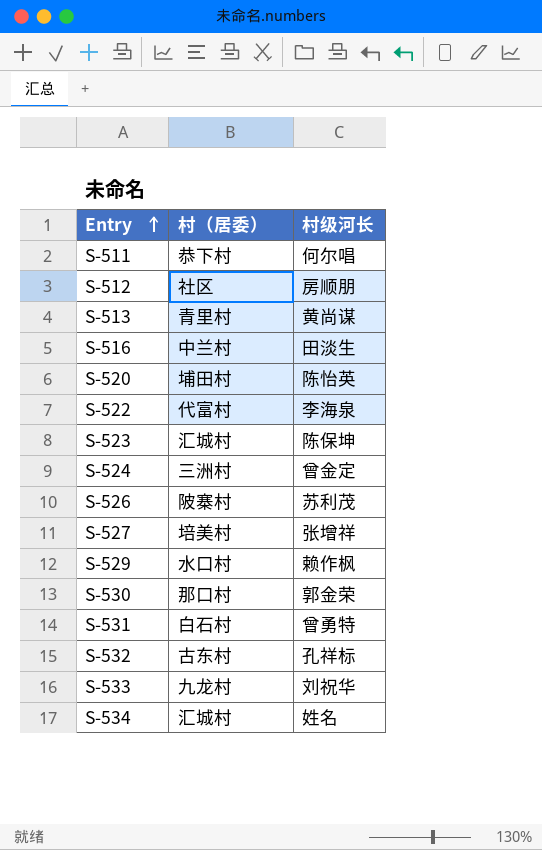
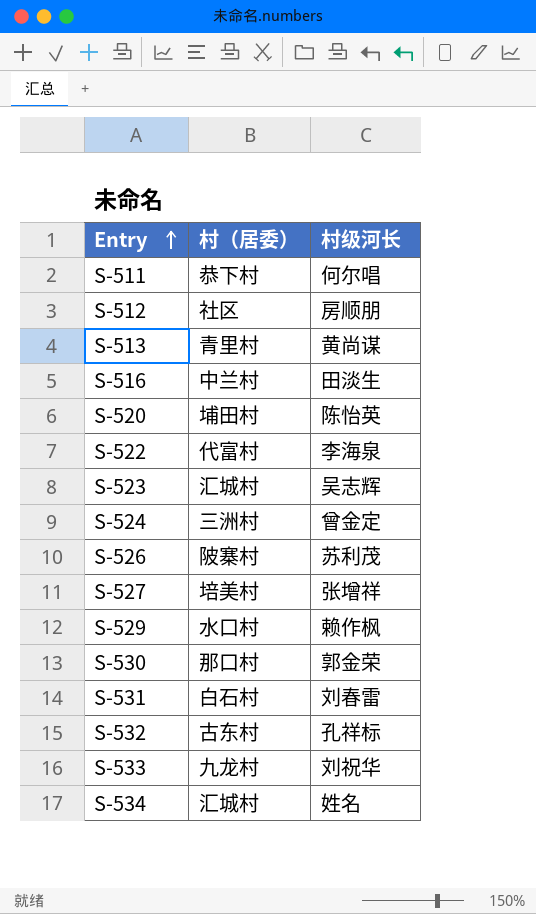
S-523 | 村级河长: 陈保坤 -> 吴志辉
S-531 | 村级河长: 曾勇特 -> 刘春雷

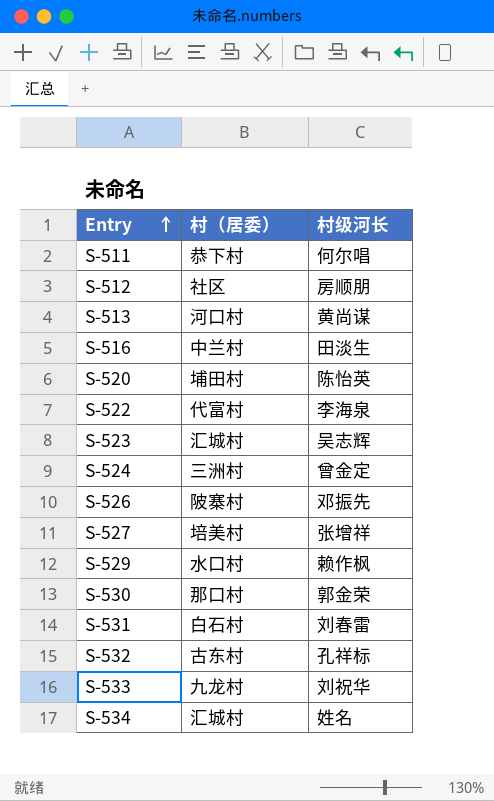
S-513 | 村（居委）: 青里村 -> 河口村
S-526 | 村级河长: 苏利茂 -> 邓振先

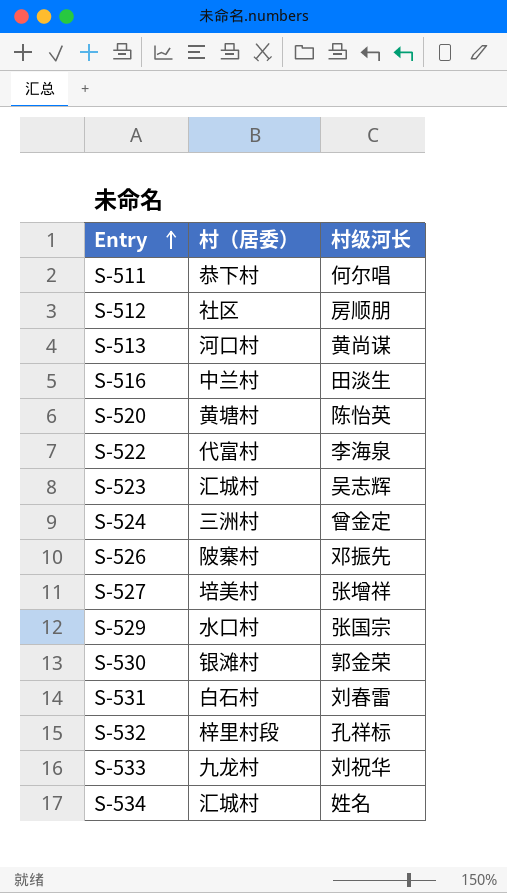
S-520 | 村（居委）: 埔田村 -> 黄塘村
S-529 | 村级河长: 赖作枫 -> 张国宗
S-530 | 村（居委）: 那口村 -> 银滩村
S-532 | 村（居委）: 古东村 -> 梓里村段

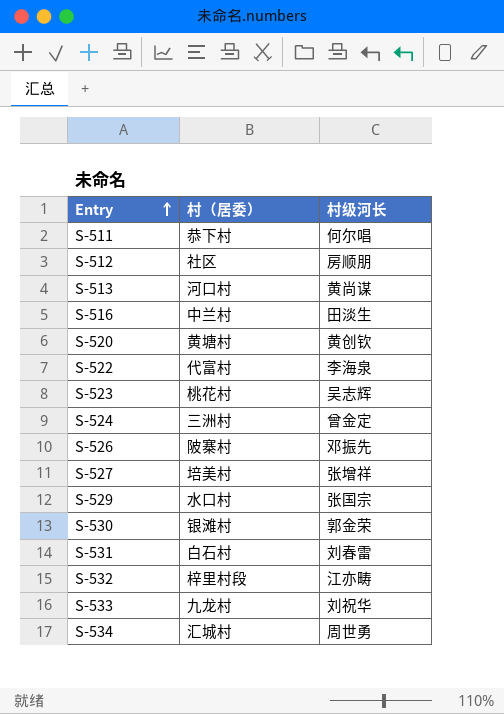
S-520 | 村级河长: 陈怡英 -> 黄创钦
S-523 | 村（居委）: 汇城村 -> 桃花村
S-532 | 村级河长: 孔祥标 -> 江亦畴
S-534 | 村级河长: 姓名 -> 周世勇

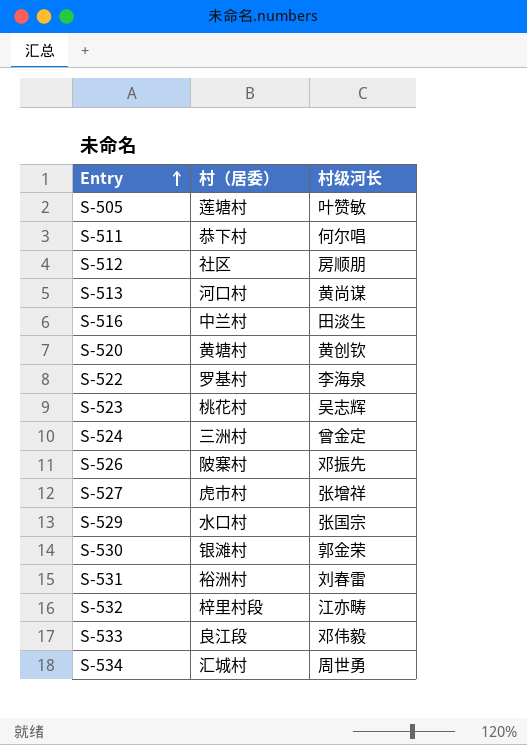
row S-505: none -> 莲塘村 | 叶赞敏
S-522 | 村（居委）: 代富村 -> 罗基村
S-527 | 村（居委）: 培美村 -> 虎市村
S-531 | 村（居委）: 白石村 -> 裕洲村
S-533 | 村（居委）: 九龙村 -> 良江段
S-533 | 村级河长: 刘祝华 -> 邓伟毅

